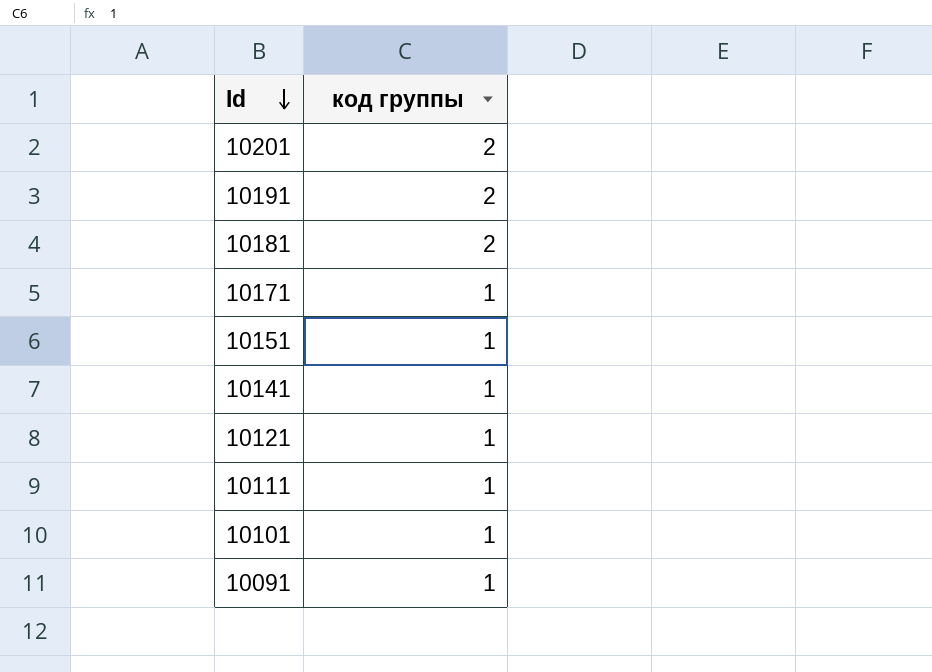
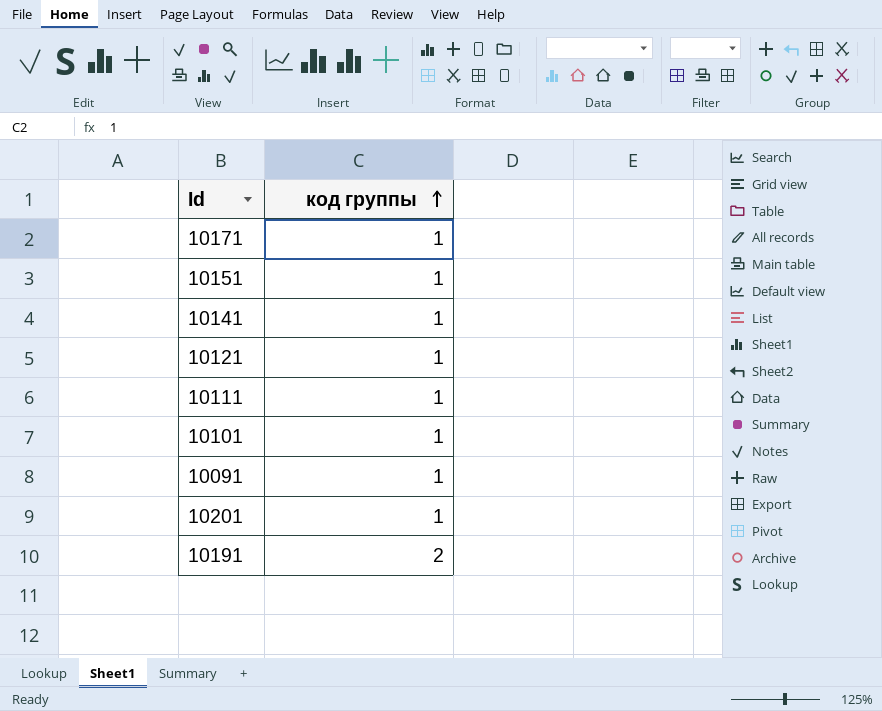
row order: Id descending -> код группы ascending
row 10181: 2 -> none
10201 | код группы: 2 -> 1

